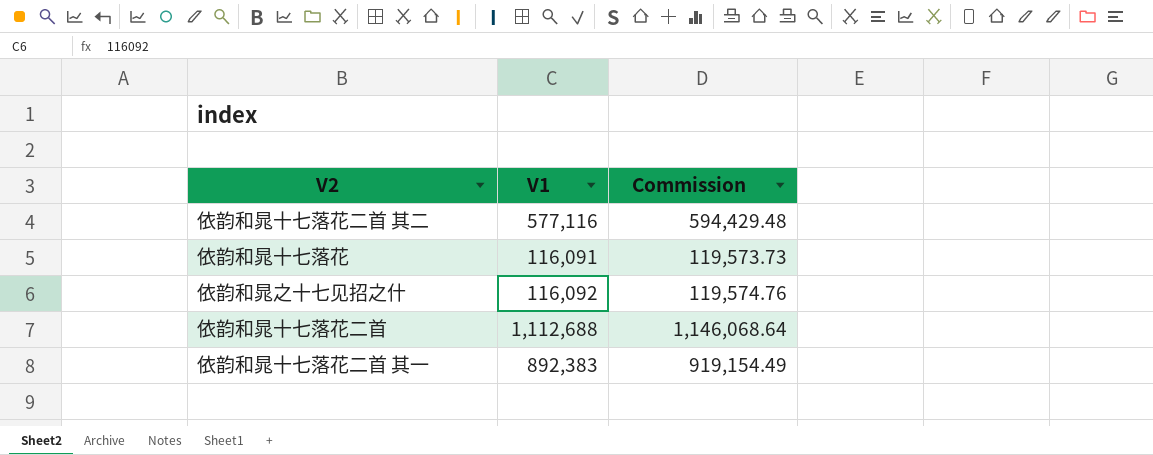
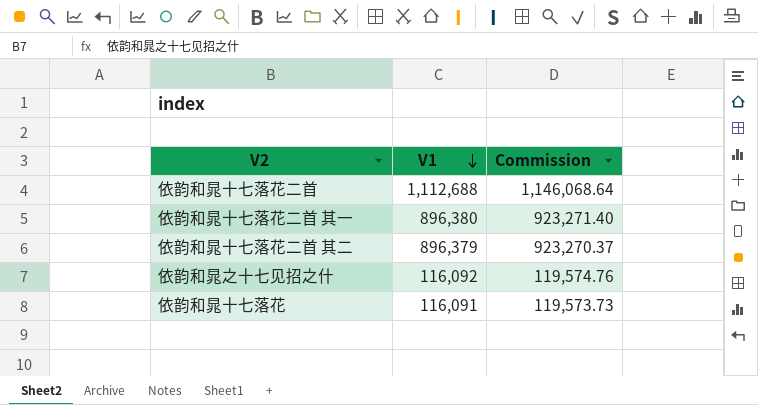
row order: none -> V1 descending
依韵和晁十七落花二首 其一 | V1: 892,383 -> 896,380
依韵和晁十七落花二首 其一 | Commission: 919,154.49 -> 923,271.40
依韵和晁十七落花二首 其二 | V1: 577,116 -> 896,379
依韵和晁十七落花二首 其二 | Commission: 594,429.48 -> 923,270.37

